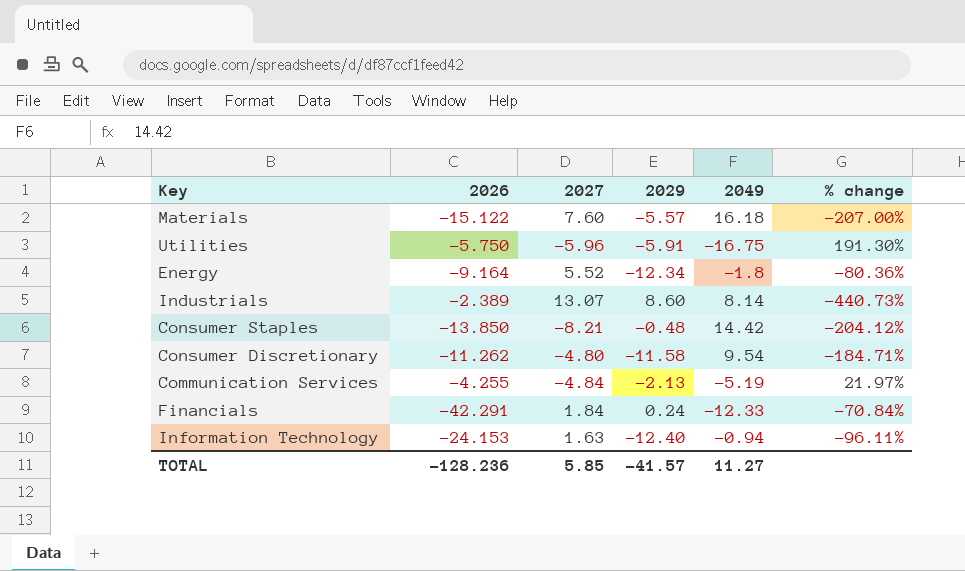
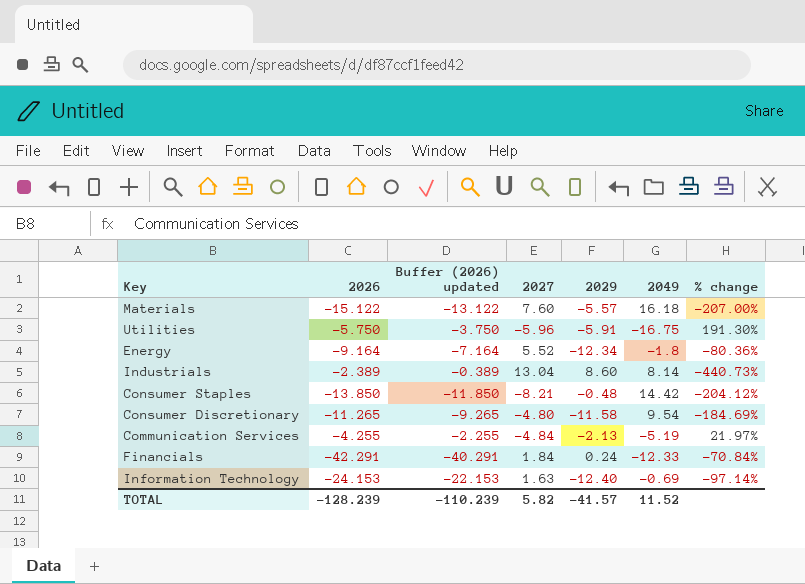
column Buffer (2026) updated | formula: none -> [2026] + 2
Industrials | 2027: 13.07 -> 13.04
Consumer Discretionary | 2026: -11.262 -> -11.265
Consumer Discretionary | % change: -184.71% -> -184.69%
Information Technology | 2049: -0.94 -> -0.69
Information Technology | % change: -96.11% -> -97.14%
TOTAL | 2026: -128.236 -> -128.239
TOTAL | 2027: 5.85 -> 5.82
TOTAL | 2049: 11.27 -> 11.52

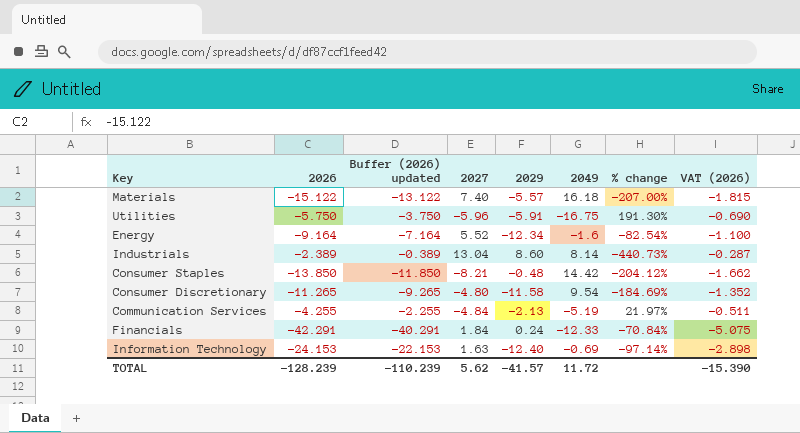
column VAT (2026) | formula: none -> [2026] * 0.12
Materials | 2027: 7.60 -> 7.40
Energy | 2049: -1.8 -> -1.6
Energy | % change: -80.36% -> -82.54%
TOTAL | 2027: 5.82 -> 5.62
TOTAL | 2049: 11.52 -> 11.72

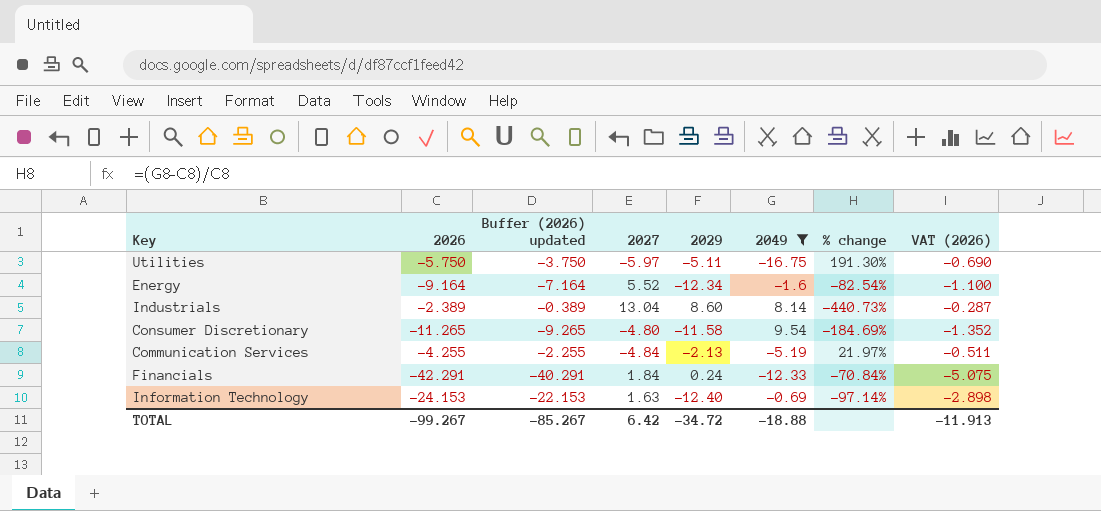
filter: none -> 2049 <= 9.54
Utilities | 2027: -5.96 -> -5.97
Utilities | 2029: -5.91 -> -5.11
TOTAL | 2026: -128.239 -> -99.267
TOTAL | Buffer (2026) updated: -110.239 -> -85.267
TOTAL | 2027: 5.62 -> 6.42
TOTAL | 2029: -41.57 -> -34.72
TOTAL | 2049: 11.72 -> -18.88
TOTAL | VAT (2026): -15.390 -> -11.913

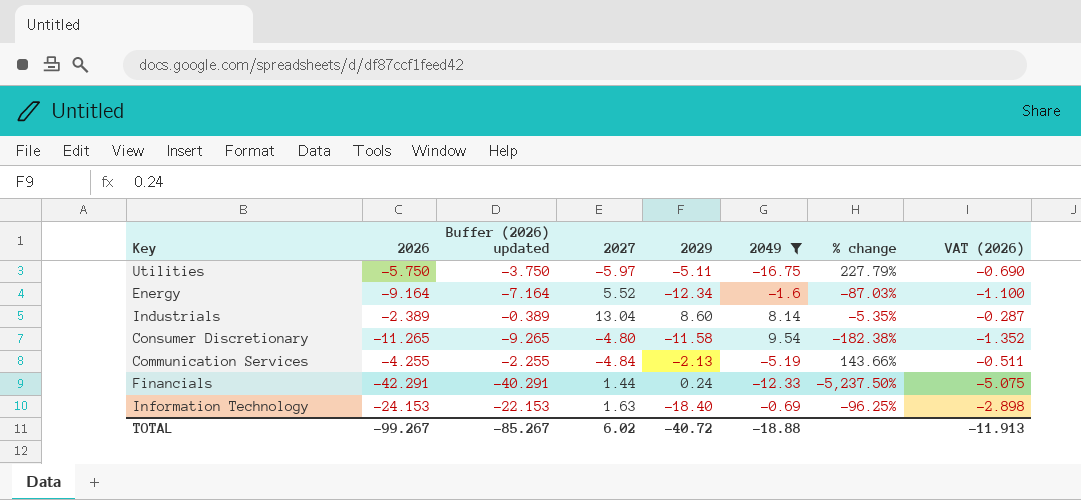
column % change | formula: ([2049] - [2026]) / [2026] -> ([2049] - [2029]) / [2029]
Financials | 2027: 1.84 -> 1.44
Information Technology | 2029: -12.40 -> -18.40
TOTAL | 2027: 6.42 -> 6.02
TOTAL | 2029: -34.72 -> -40.72

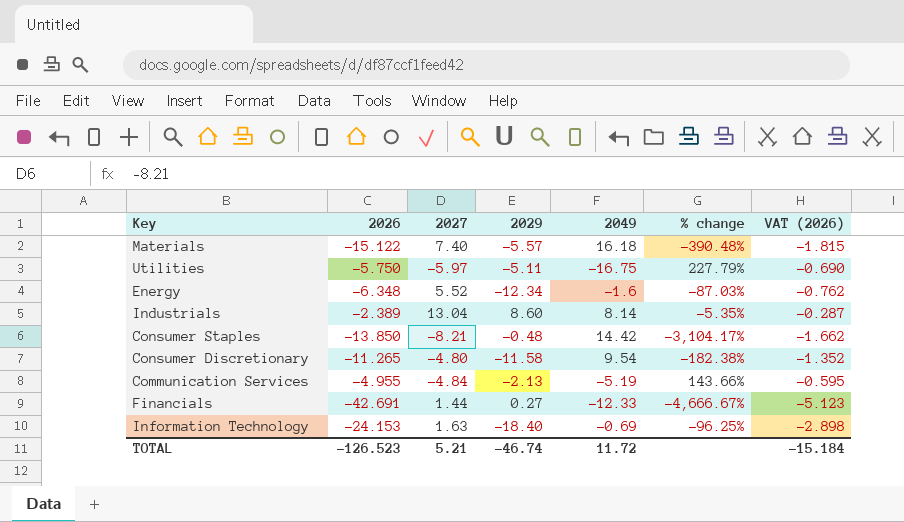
filter: 2049 <= 9.54 -> none
column Buffer (2026) updated | formula: [2026] + 2 -> none
Energy | 2026: -9.164 -> -6.348
Energy | VAT (2026): -1.100 -> -0.762
Communication Services | 2026: -4.255 -> -4.955
Communication Services | VAT (2026): -0.511 -> -0.595
Financials | 2026: -42.291 -> -42.691
Financials | 2029: 0.24 -> 0.27
Financials | % change: -5,237.50% -> -4,666.67%
Financials | VAT (2026): -5.075 -> -5.123
TOTAL | 2026: -99.267 -> -126.523
TOTAL | 2027: 6.02 -> 5.21
TOTAL | 2029: -40.72 -> -46.74
TOTAL | 2049: -18.88 -> 11.72
TOTAL | VAT (2026): -11.913 -> -15.184

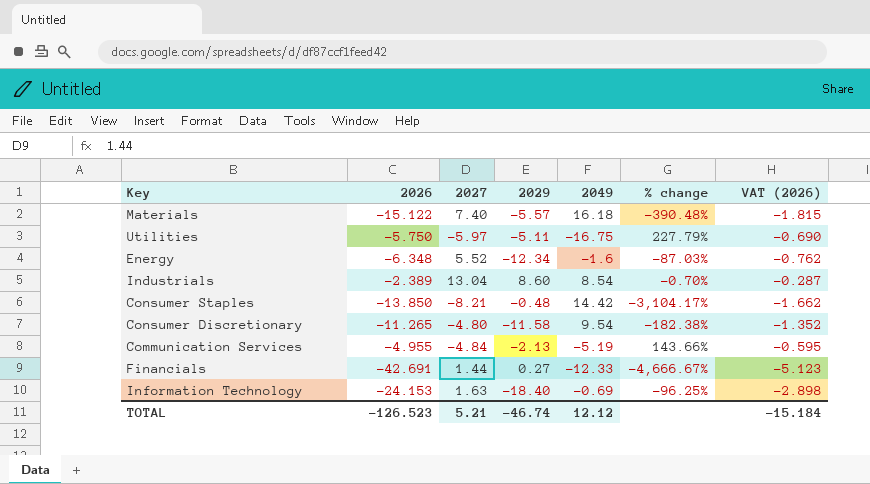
Industrials | 2049: 8.14 -> 8.54
Industrials | % change: -5.35% -> -0.70%
TOTAL | 2049: 11.72 -> 12.12

